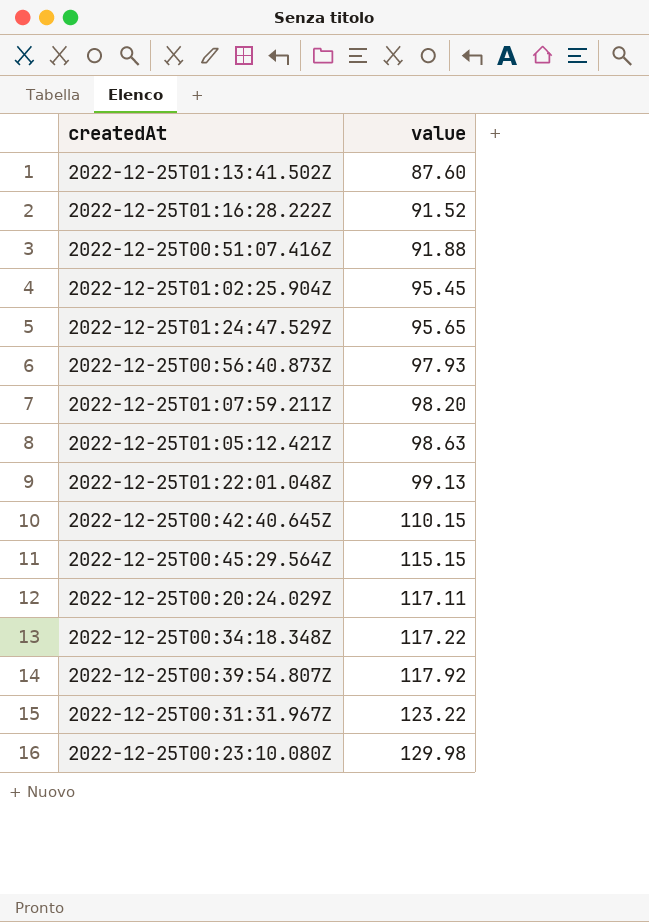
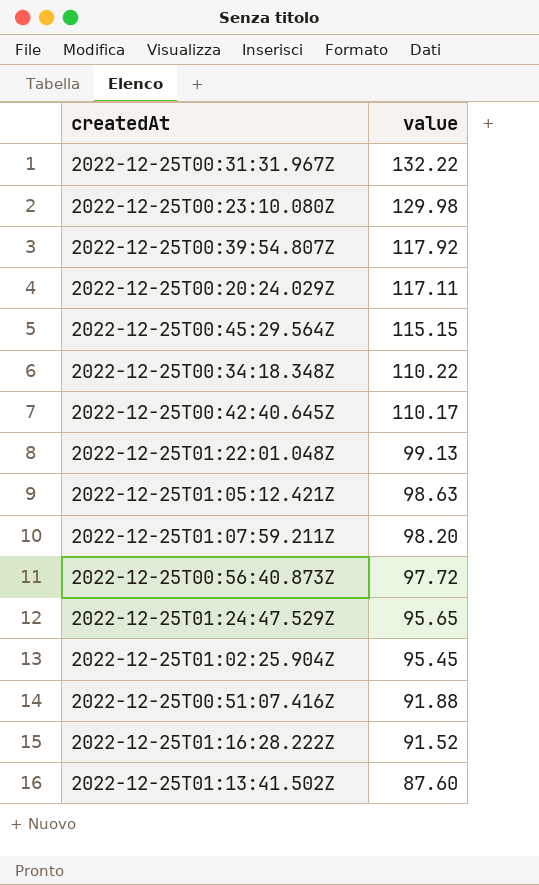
row order: value ascending -> value descending
2022-12-25T00:31:31.967Z | value: 123.22 -> 132.22
2022-12-25T00:34:18.348Z | value: 117.22 -> 110.22
2022-12-25T00:42:40.645Z | value: 110.15 -> 110.17
2022-12-25T00:56:40.873Z | value: 97.93 -> 97.72

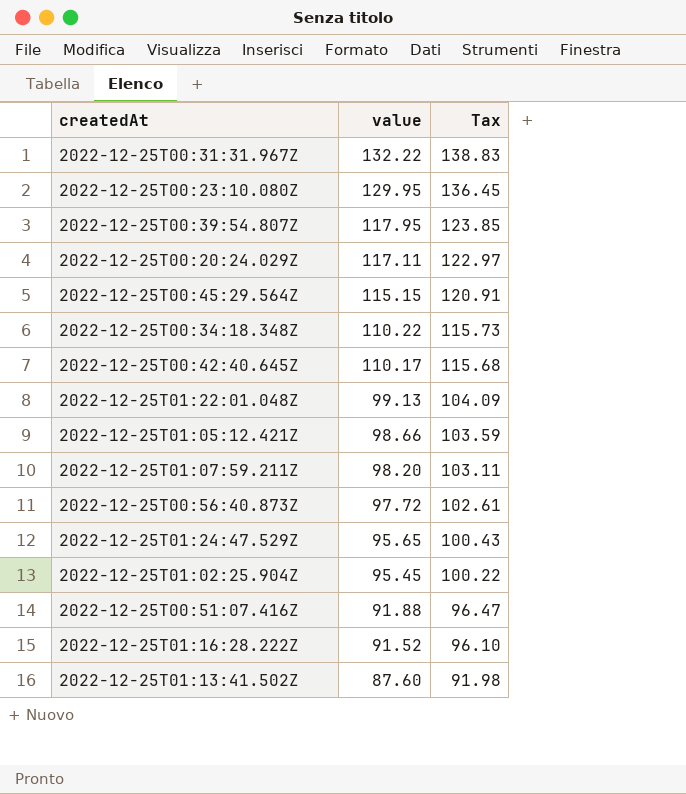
column Tax | formula: none -> [value] * 1.05
2022-12-25T00:23:10.080Z | value: 129.98 -> 129.95
2022-12-25T00:39:54.807Z | value: 117.92 -> 117.95
2022-12-25T01:05:12.421Z | value: 98.63 -> 98.66

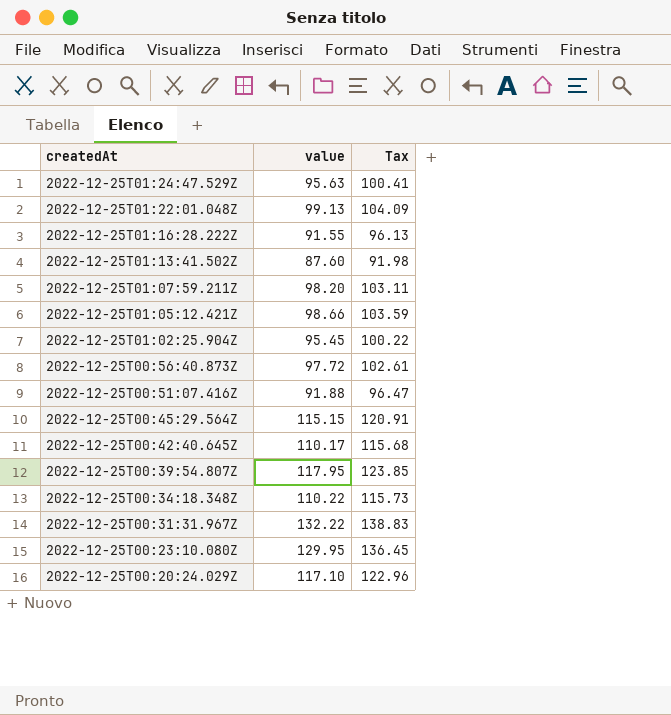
row order: value descending -> createdAt descending
2022-12-25T01:24:47.529Z | value: 95.65 -> 95.63
2022-12-25T01:24:47.529Z | Tax: 100.43 -> 100.41
2022-12-25T01:16:28.222Z | value: 91.52 -> 91.55
2022-12-25T01:16:28.222Z | Tax: 96.10 -> 96.13
2022-12-25T00:20:24.029Z | value: 117.11 -> 117.10
2022-12-25T00:20:24.029Z | Tax: 122.97 -> 122.96

